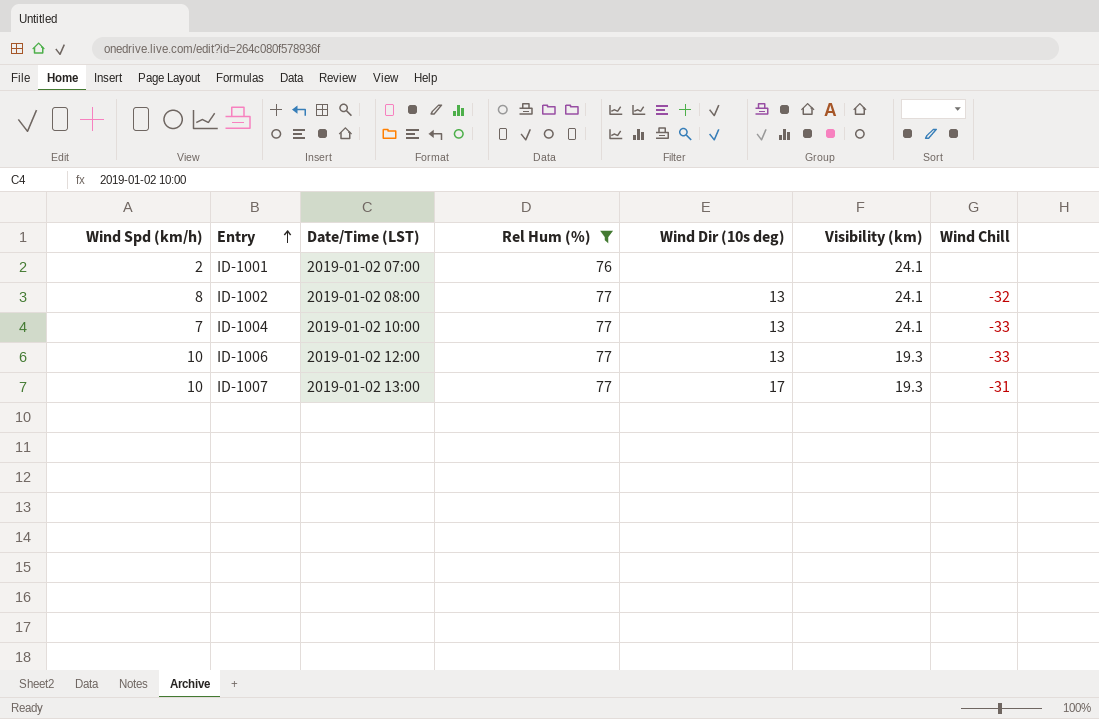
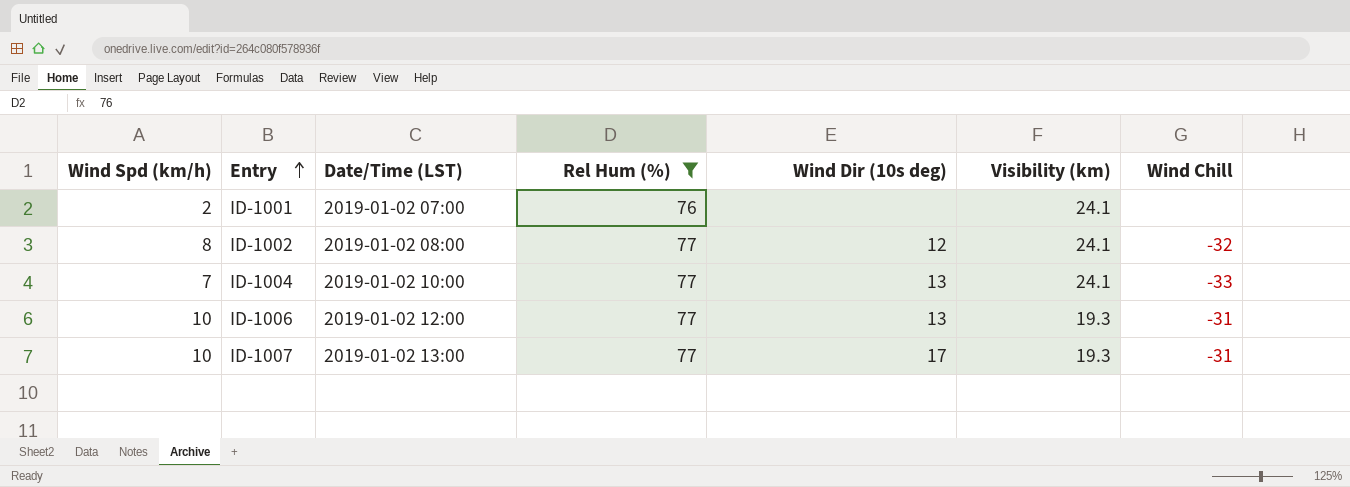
ID-1002 | Wind Dir (10s deg): 13 -> 12
ID-1006 | Wind Chill: -33 -> -31

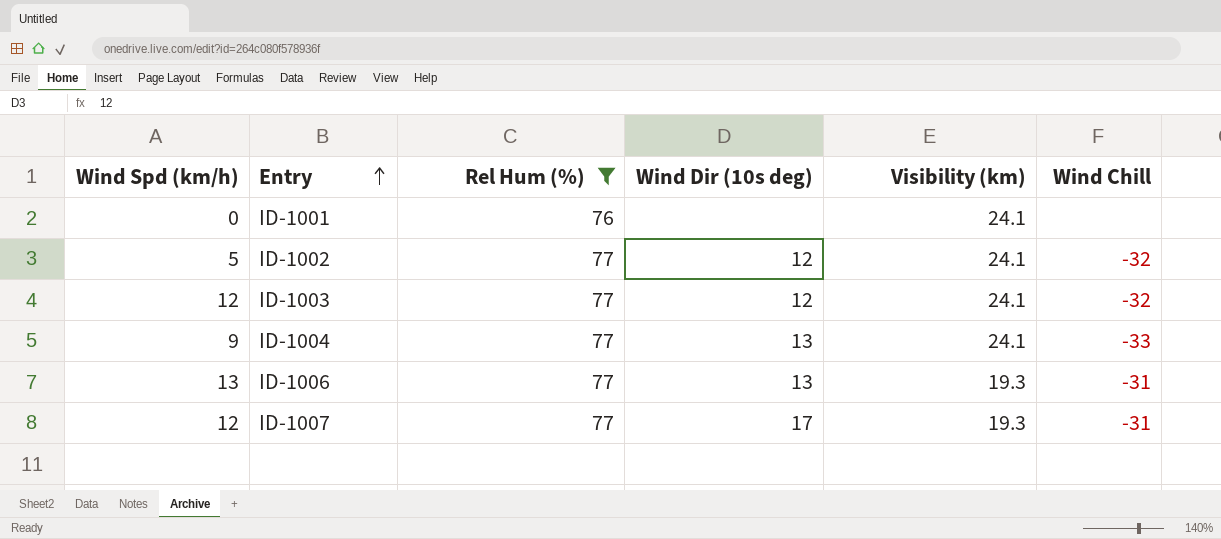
column Date/Time (LST) | position: 3 -> none
ID-1001 | Wind Spd (km/h): 2 -> 0
ID-1002 | Wind Spd (km/h): 8 -> 5
row ID-1003: none -> 12 | 77 | 12 | 24.1 | -32
ID-1004 | Wind Spd (km/h): 7 -> 9
ID-1006 | Wind Spd (km/h): 10 -> 13
ID-1007 | Wind Spd (km/h): 10 -> 12

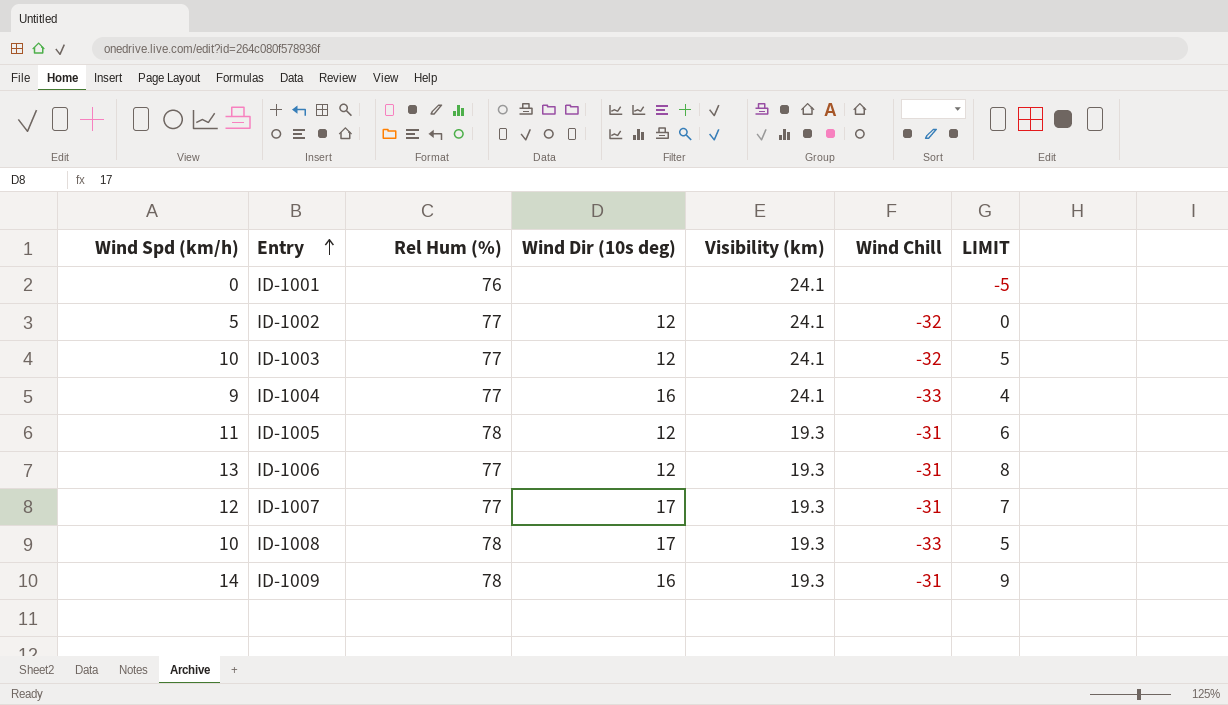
filter: Rel Hum (%) != 78 -> none
column LIMIT | formula: none -> [Wind Spd (km/h)] - 5
ID-1003 | Wind Spd (km/h): 12 -> 10
ID-1004 | Wind Dir (10s deg): 13 -> 16
ID-1006 | Wind Dir (10s deg): 13 -> 12

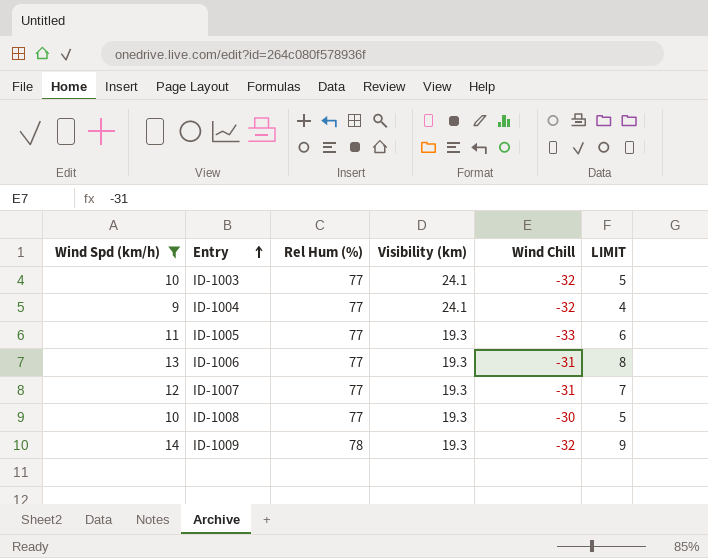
filter: none -> Wind Spd (km/h) >= 9
column Wind Dir (10s deg) | position: 4 -> none
ID-1004 | Wind Chill: -33 -> -32
ID-1005 | Rel Hum (%): 78 -> 77
ID-1005 | Wind Chill: -31 -> -33
ID-1008 | Rel Hum (%): 78 -> 77
ID-1008 | Wind Chill: -33 -> -30
ID-1009 | Wind Chill: -31 -> -32

